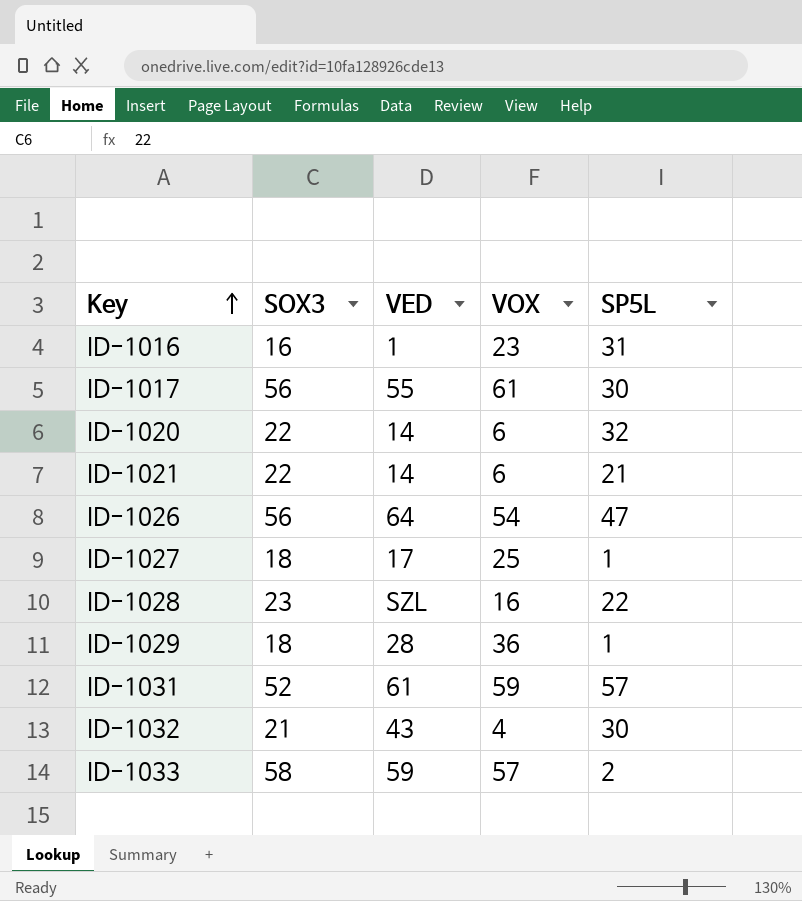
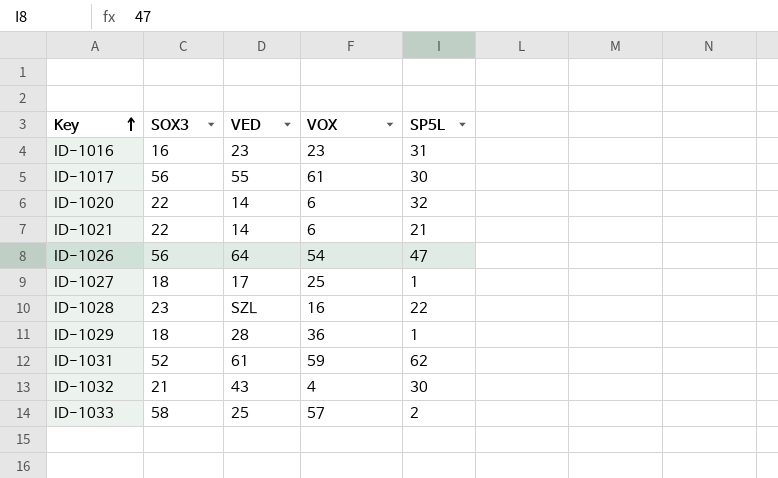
ID-1016 | VED: 1 -> 23
ID-1031 | SP5L: 57 -> 62
ID-1033 | VED: 59 -> 25

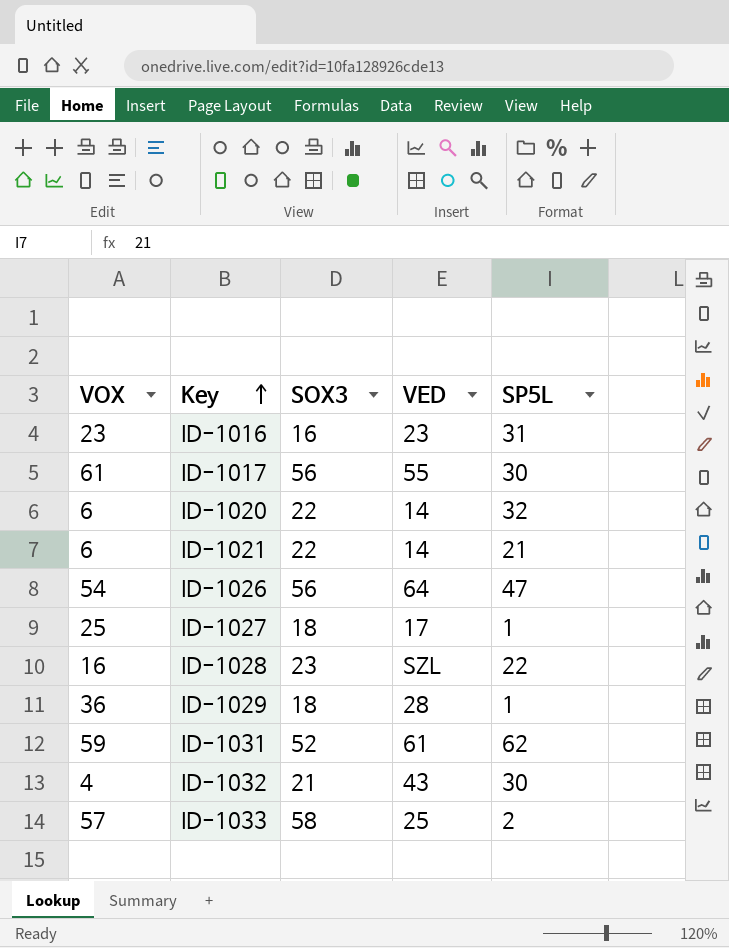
column VOX | position: 4 -> 1

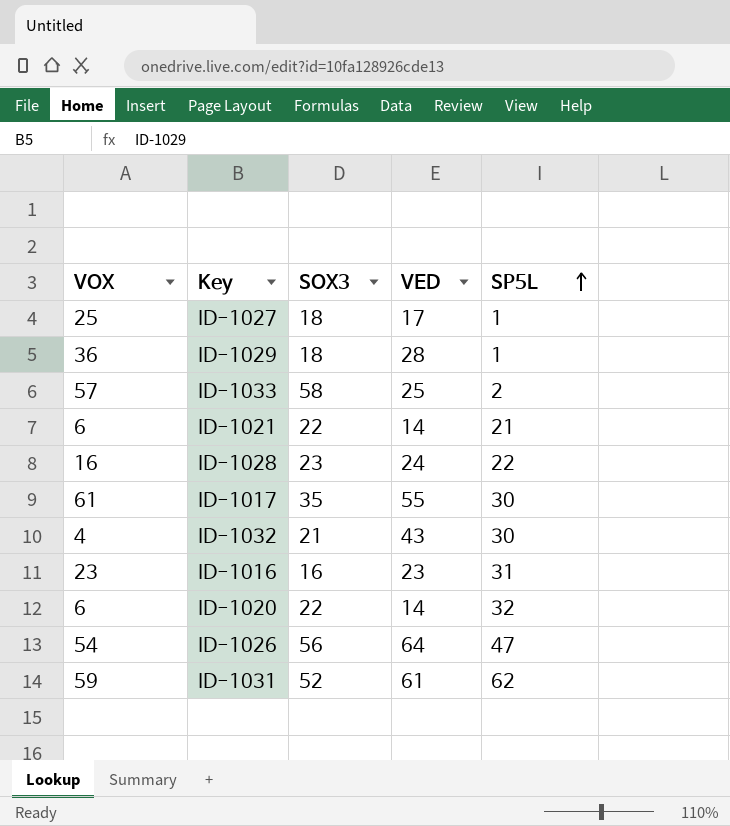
row order: Key ascending -> SP5L ascending
ID-1028 | VED: SZL -> 24
ID-1017 | SOX3: 56 -> 35

